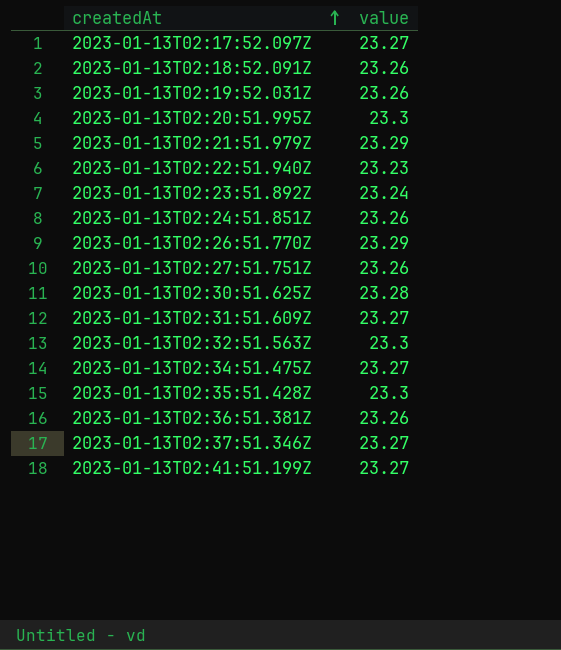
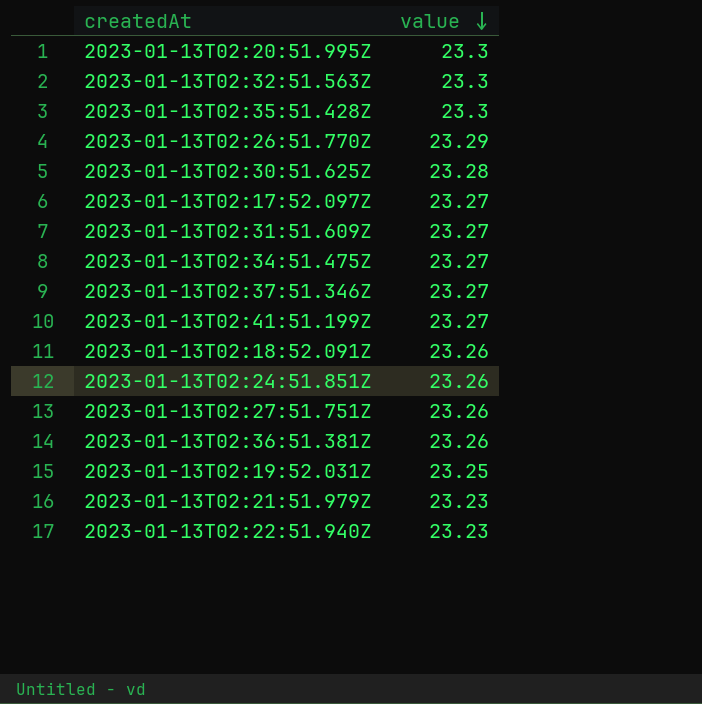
row order: createdAt ascending -> value descending
row 2023-01-13T02:23:51.892Z: 23.24 -> none
2023-01-13T02:19:52.031Z | value: 23.26 -> 23.25
2023-01-13T02:21:51.979Z | value: 23.29 -> 23.23

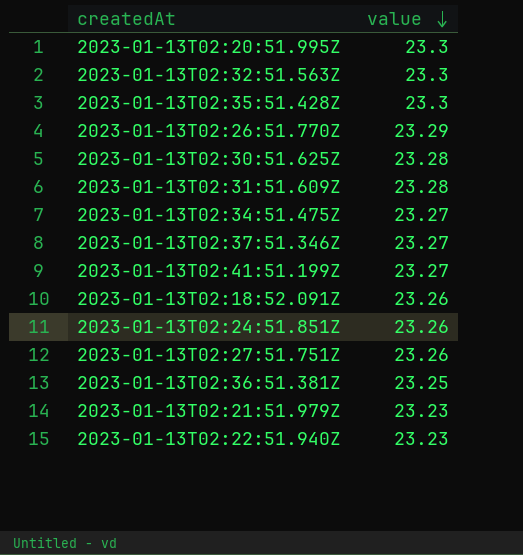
row 2023-01-13T02:17:52.097Z: 23.27 -> none
row 2023-01-13T02:19:52.031Z: 23.25 -> none
2023-01-13T02:31:51.609Z | value: 23.27 -> 23.28
2023-01-13T02:36:51.381Z | value: 23.26 -> 23.25

